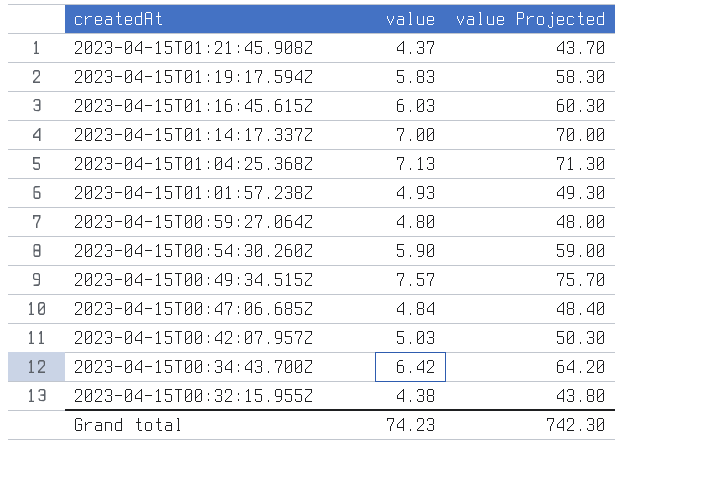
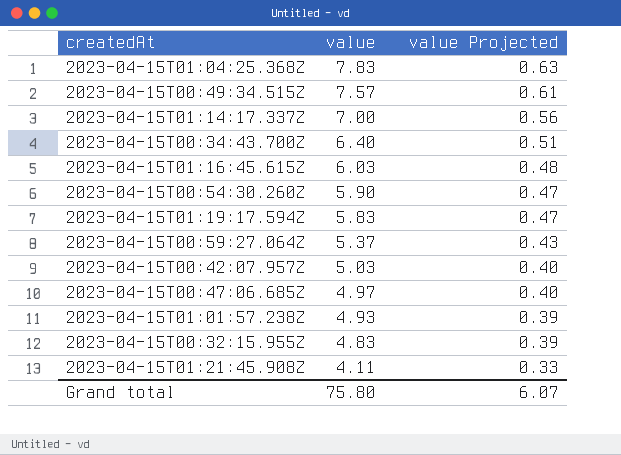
row order: createdAt descending -> value descending
column value Projected | formula: [value] * 10 -> [value] * 0.08
2023-04-15T01:04:25.368Z | value: 7.13 -> 7.83
2023-04-15T00:34:43.700Z | value: 6.42 -> 6.40
2023-04-15T00:59:27.064Z | value: 4.80 -> 5.37
2023-04-15T00:47:06.685Z | value: 4.84 -> 4.97
2023-04-15T00:32:15.955Z | value: 4.38 -> 4.83
2023-04-15T01:21:45.908Z | value: 4.37 -> 4.11
Grand total | value: 74.23 -> 75.80
Grand total | value Projected: 742.30 -> 6.07

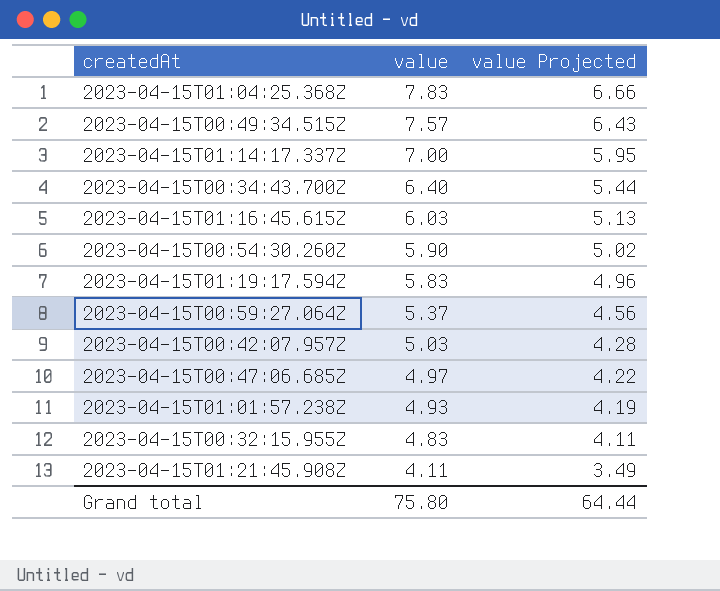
column value Projected | formula: [value] * 0.08 -> [value] * 0.85
Grand total | value Projected: 6.07 -> 64.44

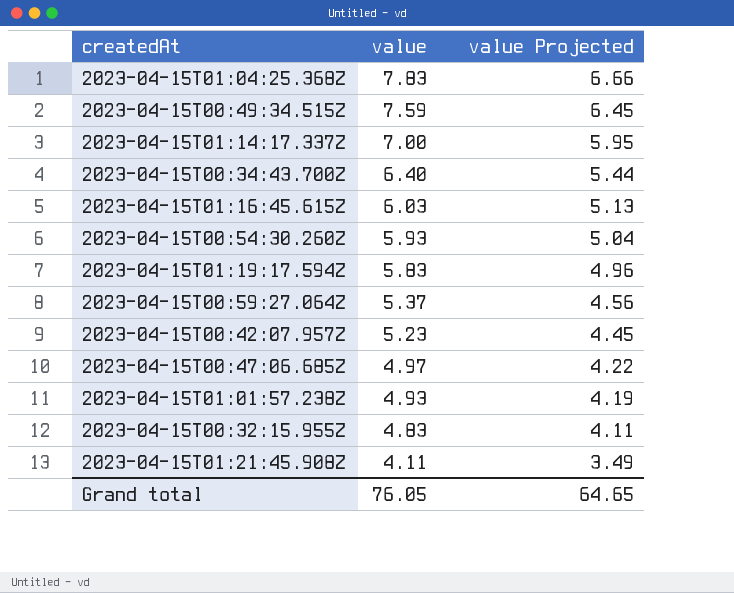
2023-04-15T00:49:34.515Z | value: 7.57 -> 7.59
2023-04-15T00:49:34.515Z | value Projected: 6.43 -> 6.45
2023-04-15T00:54:30.260Z | value: 5.90 -> 5.93
2023-04-15T00:54:30.260Z | value Projected: 5.02 -> 5.04
2023-04-15T00:42:07.957Z | value: 5.03 -> 5.23
2023-04-15T00:42:07.957Z | value Projected: 4.28 -> 4.45
Grand total | value: 75.80 -> 76.05
Grand total | value Projected: 64.44 -> 64.65

